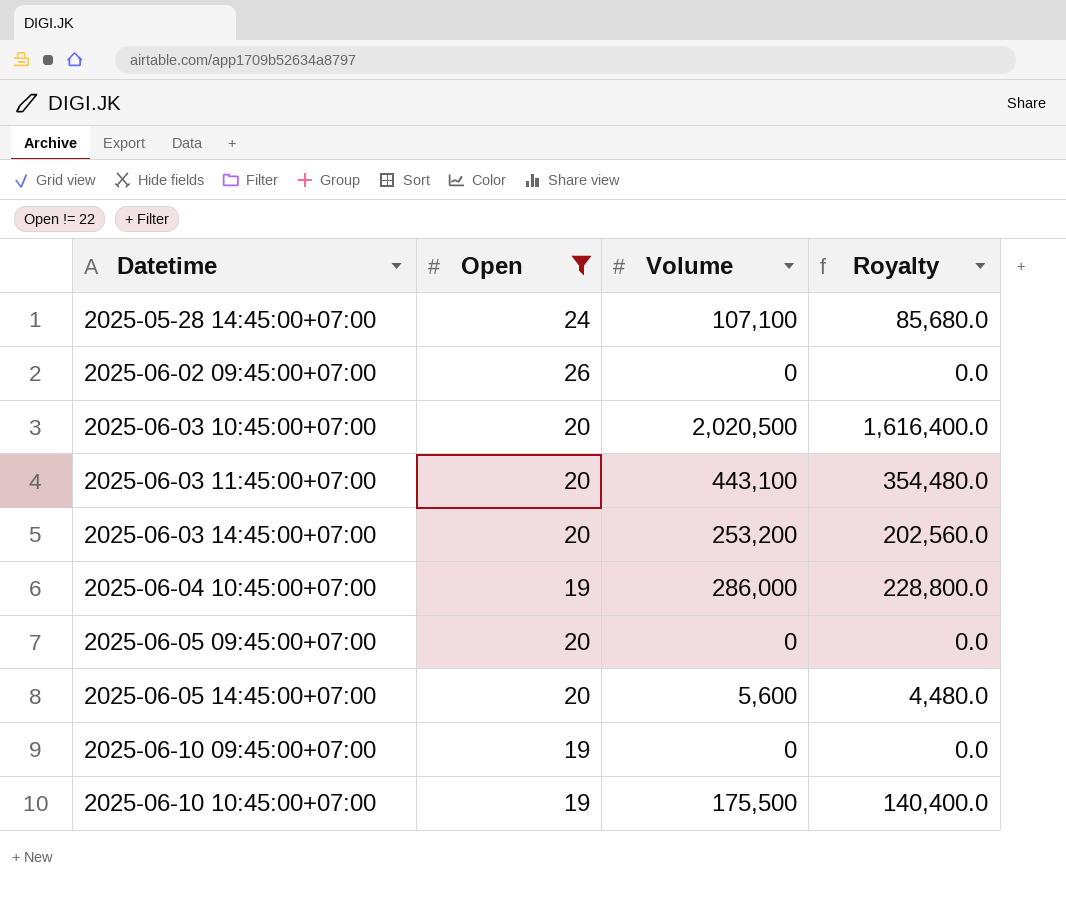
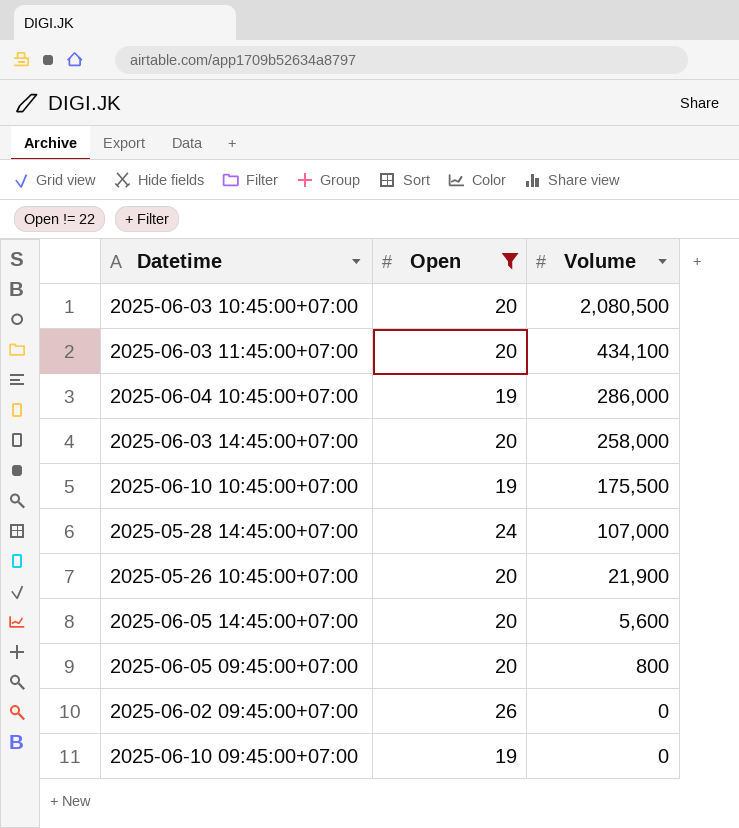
row order: Datetime ascending -> Volume descending
column Royalty | formula: [Volume] * 0.8 -> none
2025-06-03 10:45:00+07:00 | Volume: 2,020,500 -> 2,080,500
2025-06-03 11:45:00+07:00 | Volume: 443,100 -> 434,100
2025-06-03 14:45:00+07:00 | Volume: 253,200 -> 258,000
2025-05-28 14:45:00+07:00 | Volume: 107,100 -> 107,000
row 2025-05-26 10:45:00+07:00: none -> 20 | 21,900
2025-06-05 09:45:00+07:00 | Volume: 0 -> 800

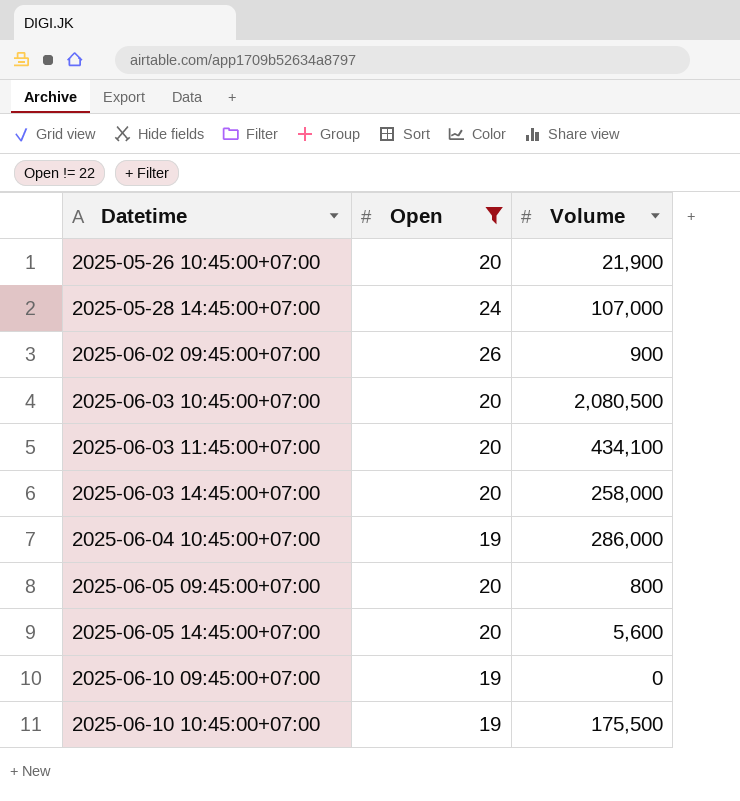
row order: Volume descending -> Datetime ascending
2025-06-02 09:45:00+07:00 | Volume: 0 -> 900

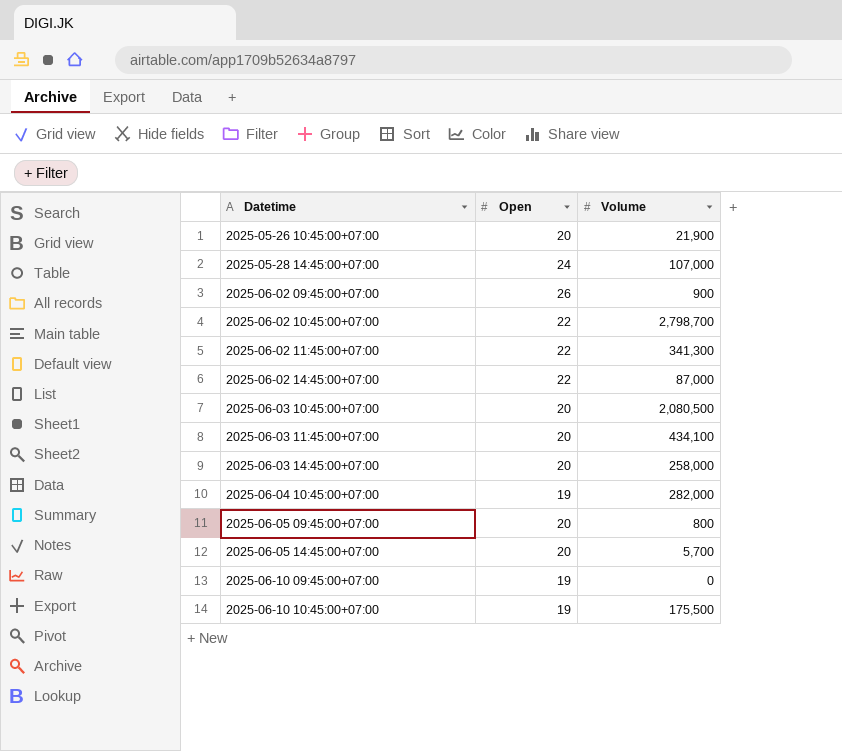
filter: Open != 22 -> none
2025-06-04 10:45:00+07:00 | Volume: 286,000 -> 282,000
2025-06-05 14:45:00+07:00 | Volume: 5,600 -> 5,700

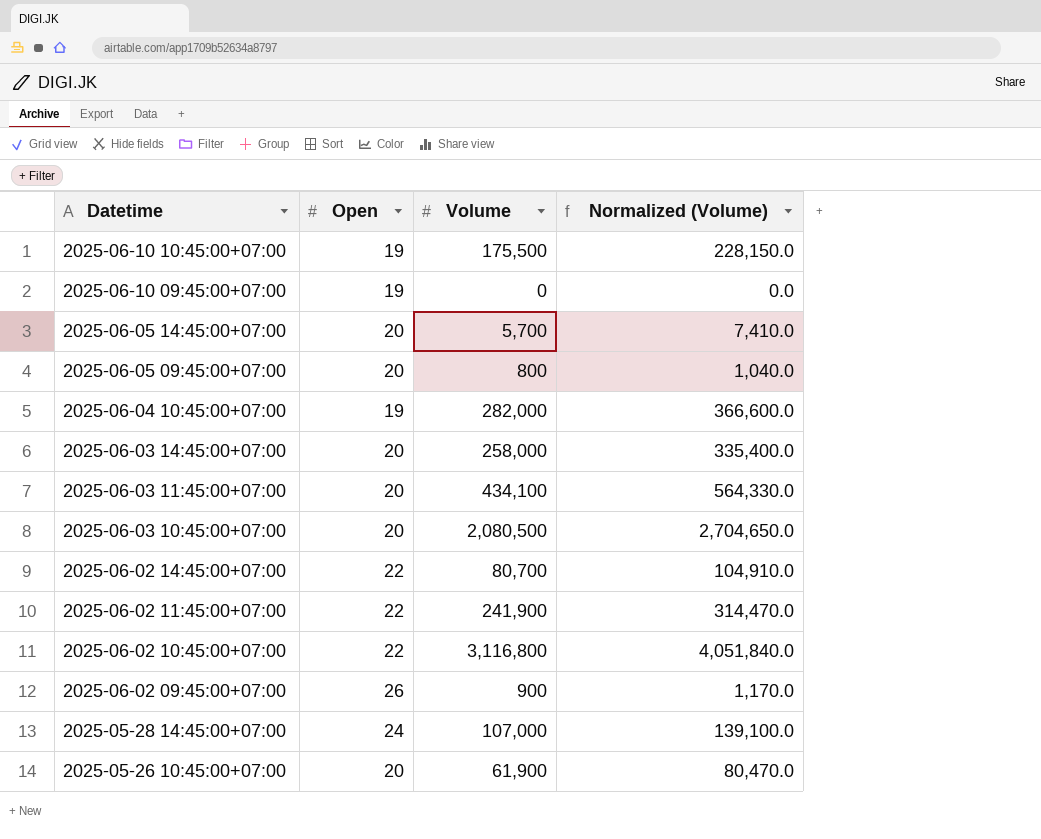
row order: Datetime ascending -> Datetime descending
column Normalized (Volume) | formula: none -> [Volume] * 1.3
2025-06-02 14:45:00+07:00 | Volume: 87,000 -> 80,700
2025-06-02 11:45:00+07:00 | Volume: 341,300 -> 241,900
2025-06-02 10:45:00+07:00 | Volume: 2,798,700 -> 3,116,800
2025-05-26 10:45:00+07:00 | Volume: 21,900 -> 61,900

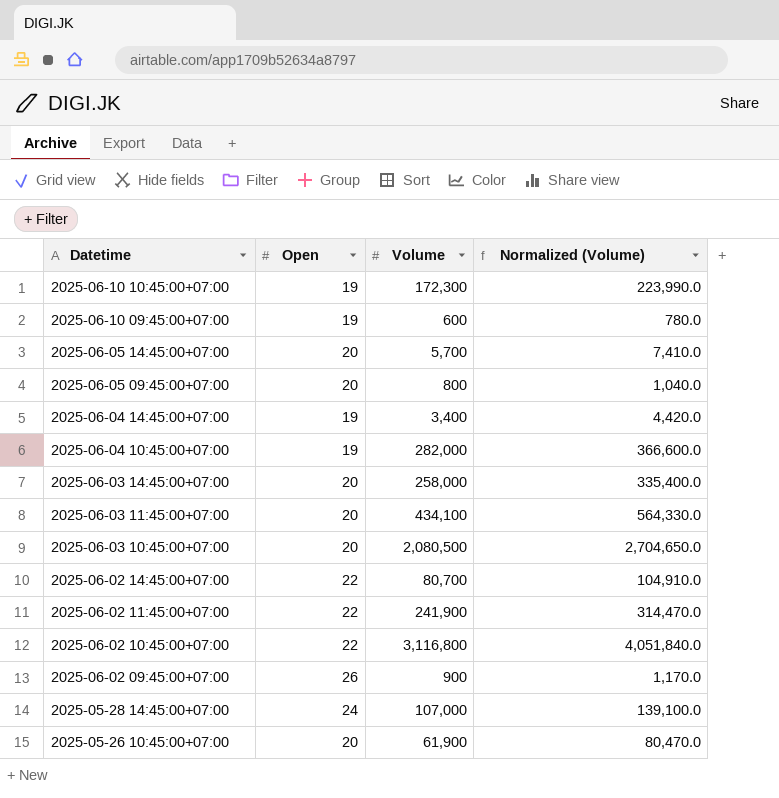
2025-06-10 10:45:00+07:00 | Volume: 175,500 -> 172,300
2025-06-10 10:45:00+07:00 | Normalized (Volume): 228,150.0 -> 223,990.0
2025-06-10 09:45:00+07:00 | Volume: 0 -> 600
2025-06-10 09:45:00+07:00 | Normalized (Volume): 0.0 -> 780.0
row 2025-06-04 14:45:00+07:00: none -> 19 | 3,400 | 4,420.0

